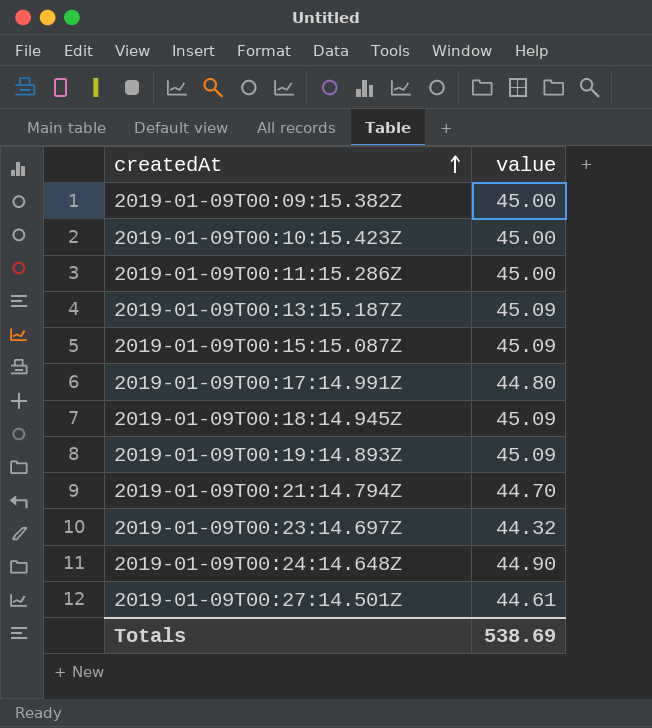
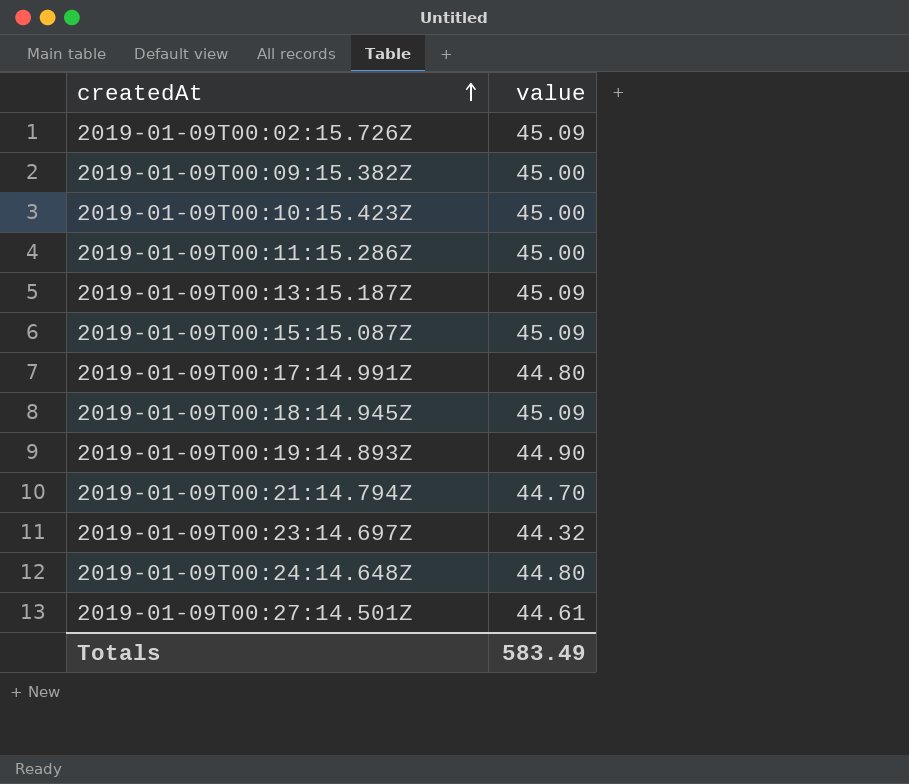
row 2019-01-09T00:02:15.726Z: none -> 45.09
2019-01-09T00:19:14.893Z | value: 45.09 -> 44.90
2019-01-09T00:24:14.648Z | value: 44.90 -> 44.80
Totals | value: 538.69 -> 583.49

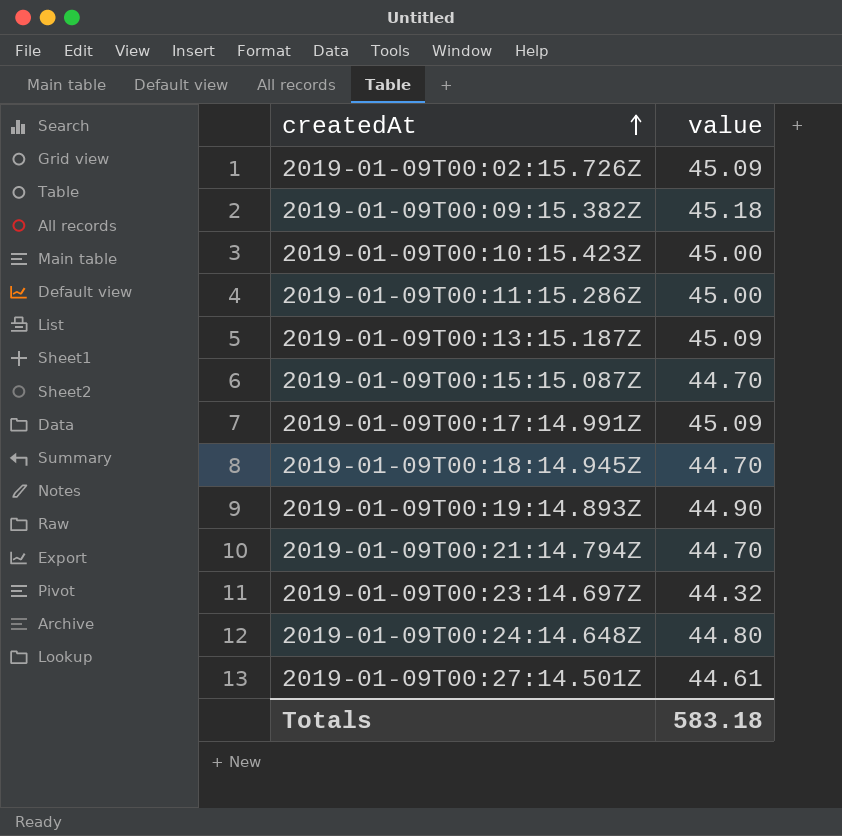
2019-01-09T00:09:15.382Z | value: 45.00 -> 45.18
2019-01-09T00:15:15.087Z | value: 45.09 -> 44.70
2019-01-09T00:17:14.991Z | value: 44.80 -> 45.09
2019-01-09T00:18:14.945Z | value: 45.09 -> 44.70
Totals | value: 583.49 -> 583.18

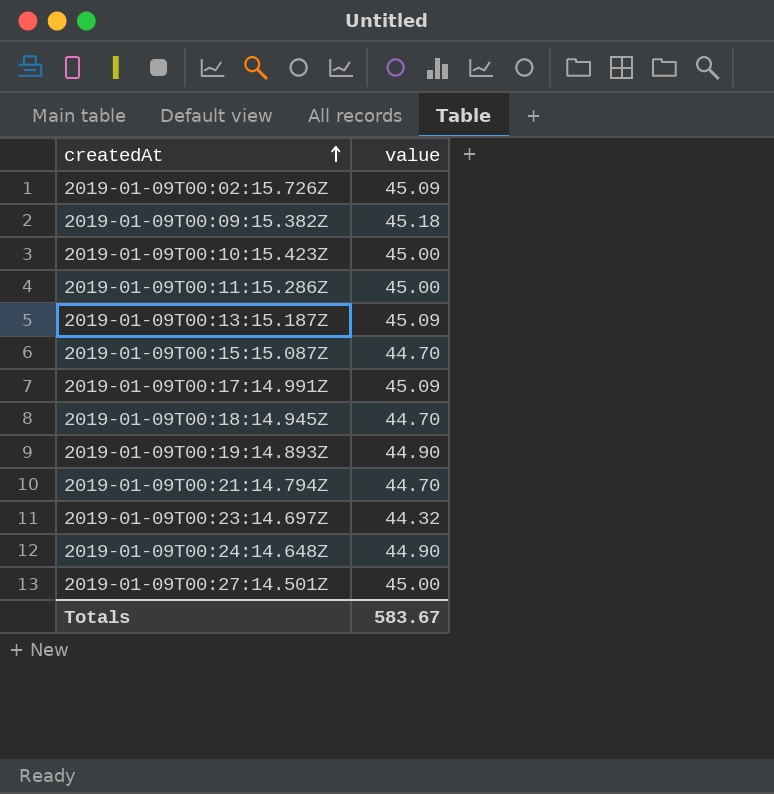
2019-01-09T00:24:14.648Z | value: 44.80 -> 44.90
2019-01-09T00:27:14.501Z | value: 44.61 -> 45.00
Totals | value: 583.18 -> 583.67

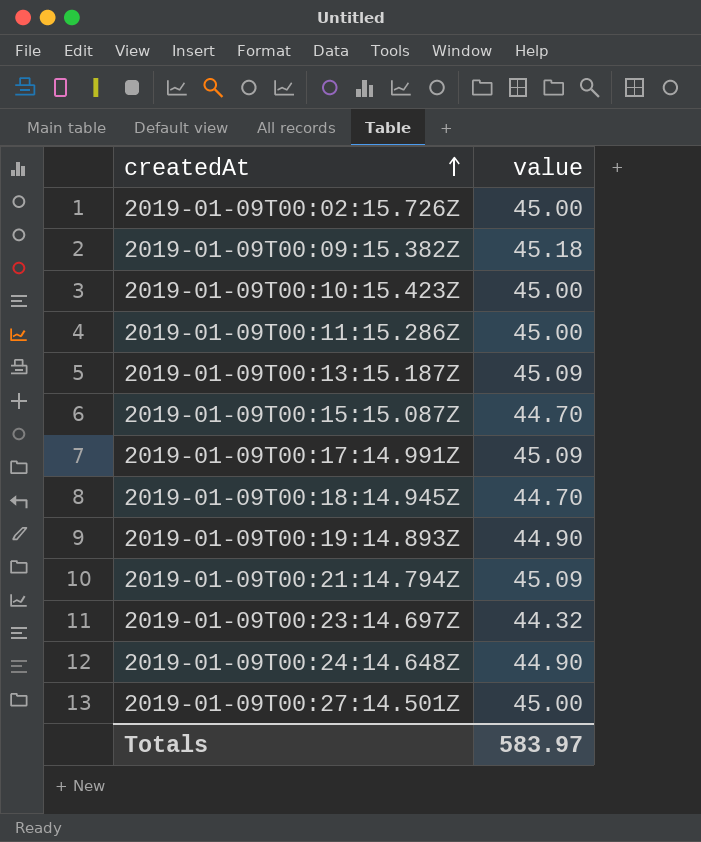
2019-01-09T00:02:15.726Z | value: 45.09 -> 45.00
2019-01-09T00:21:14.794Z | value: 44.70 -> 45.09
Totals | value: 583.67 -> 583.97

